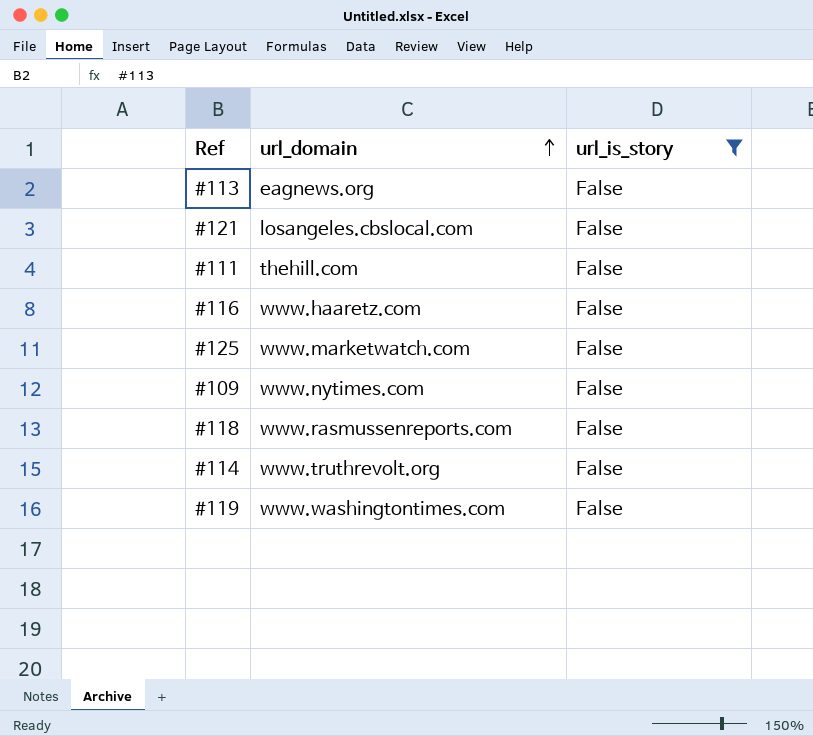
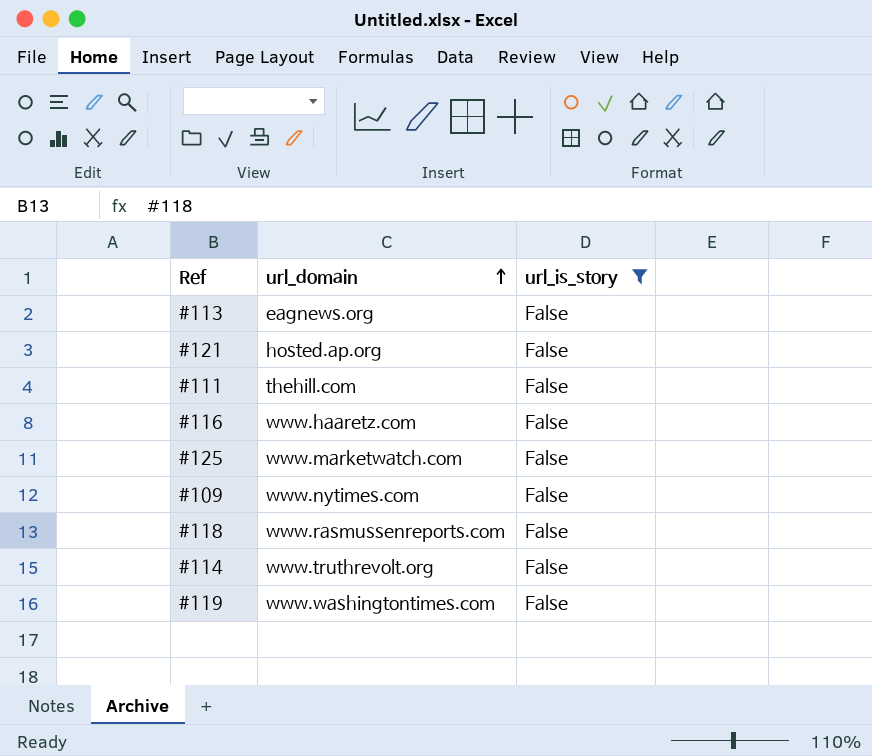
#121 | url_domain: losangeles.cbslocal.com -> hosted.ap.org

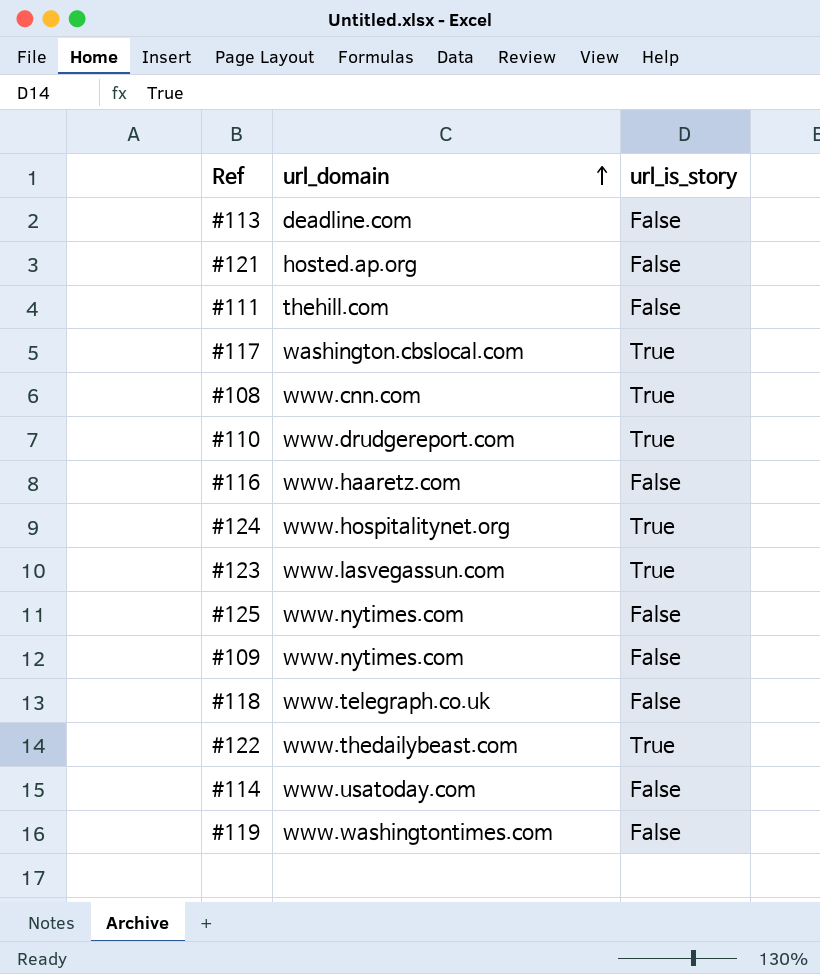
filter: url_is_story = False -> none
#113 | url_domain: eagnews.org -> deadline.com
#125 | url_domain: www.marketwatch.com -> www.nytimes.com
#118 | url_domain: www.rasmussenreports.com -> www.telegraph.co.uk
#114 | url_domain: www.truthrevolt.org -> www.usatoday.com

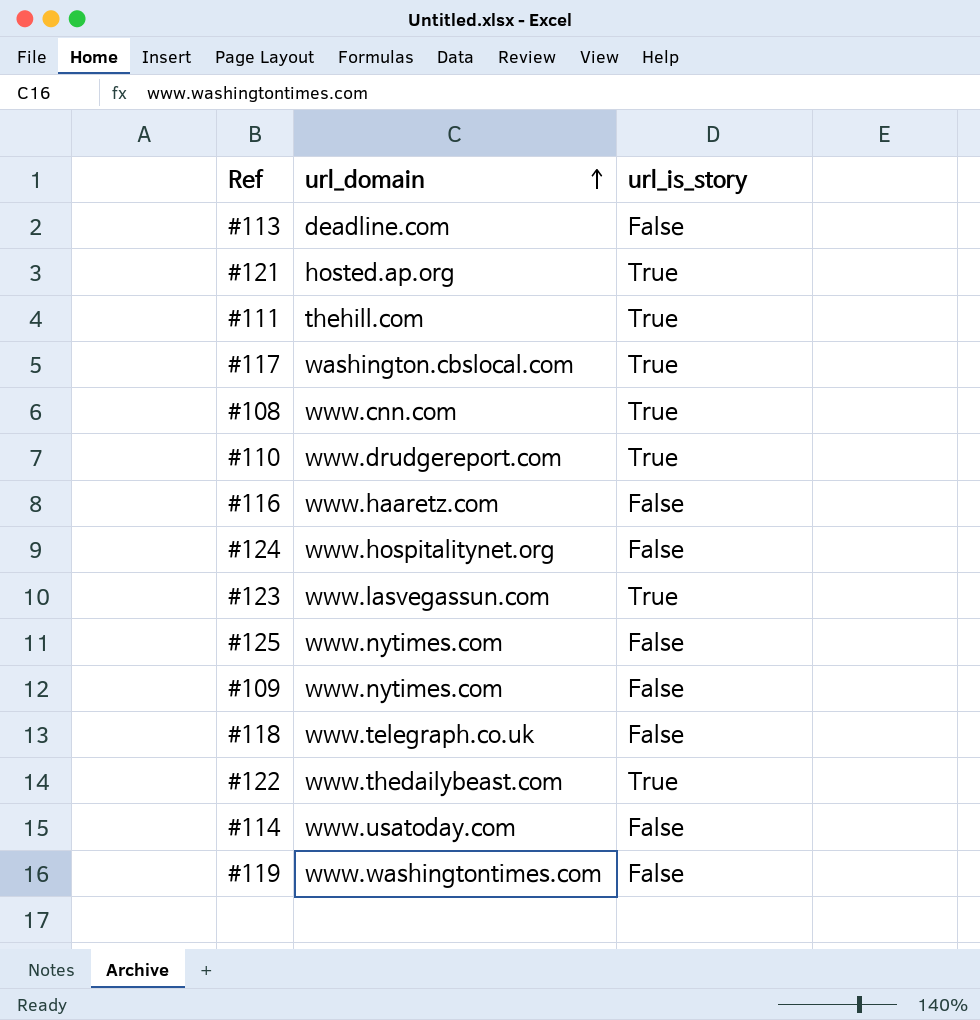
#121 | url_is_story: False -> True
#111 | url_is_story: False -> True
#124 | url_is_story: True -> False

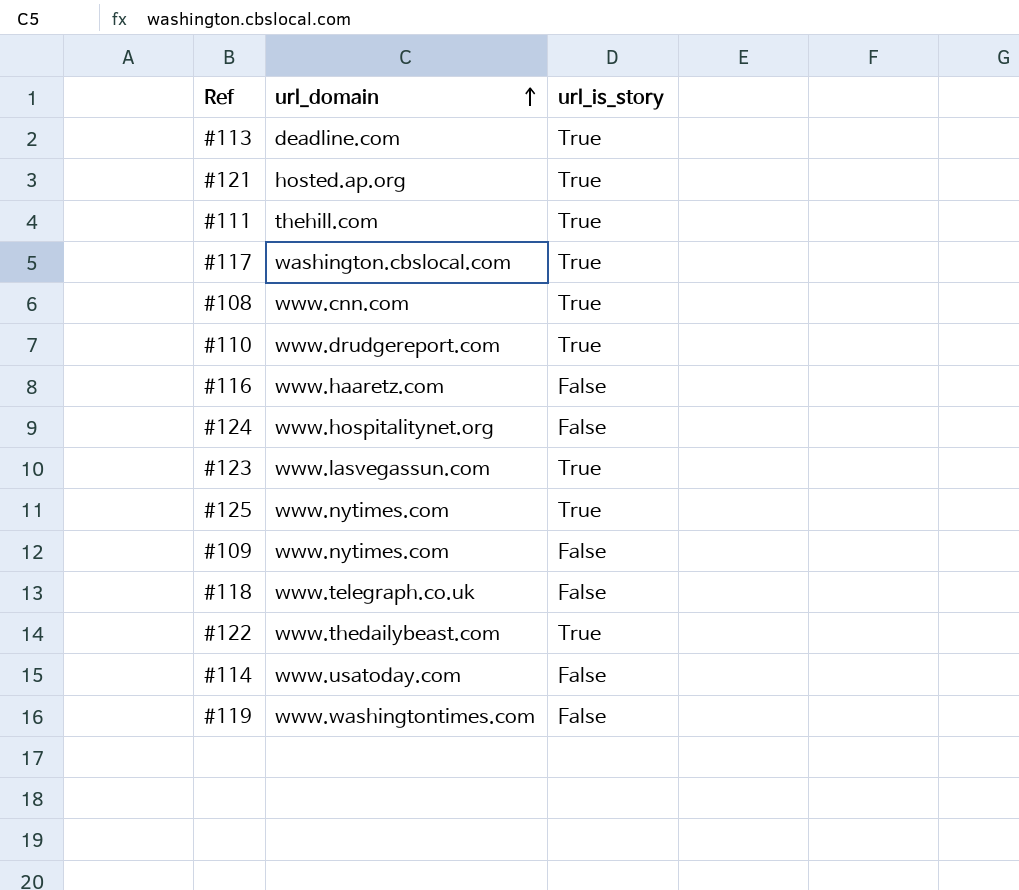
#113 | url_is_story: False -> True
#125 | url_is_story: False -> True

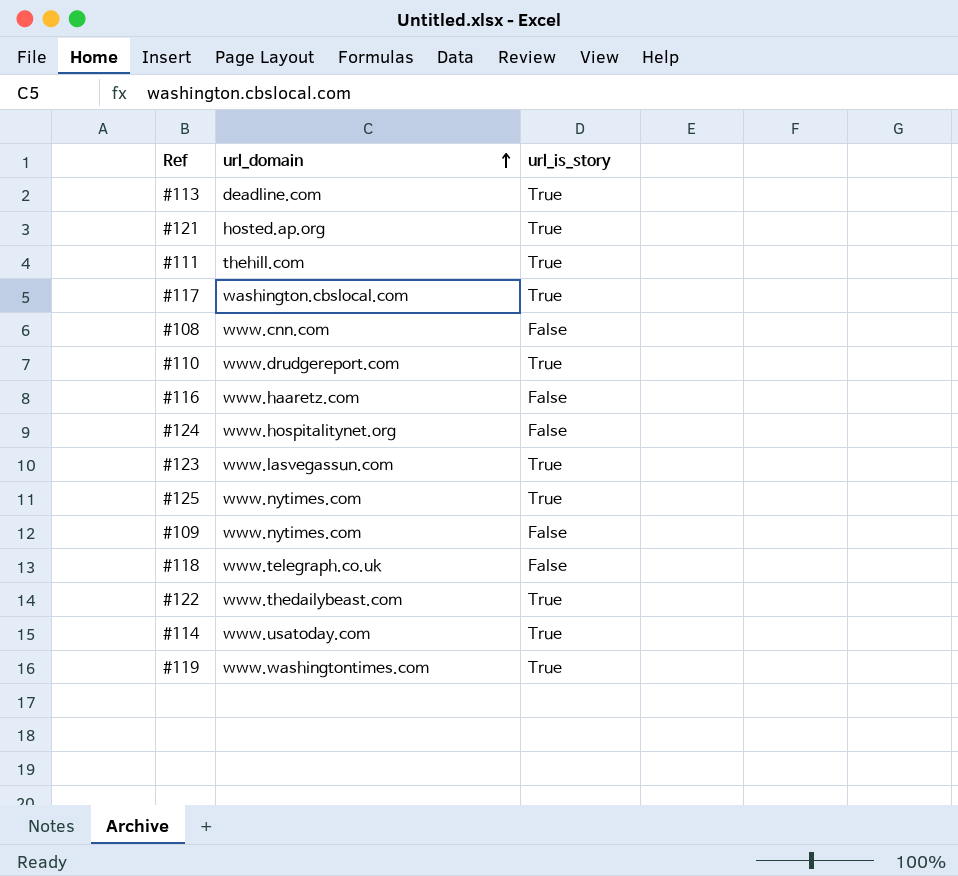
#108 | url_is_story: True -> False
#114 | url_is_story: False -> True
#119 | url_is_story: False -> True

